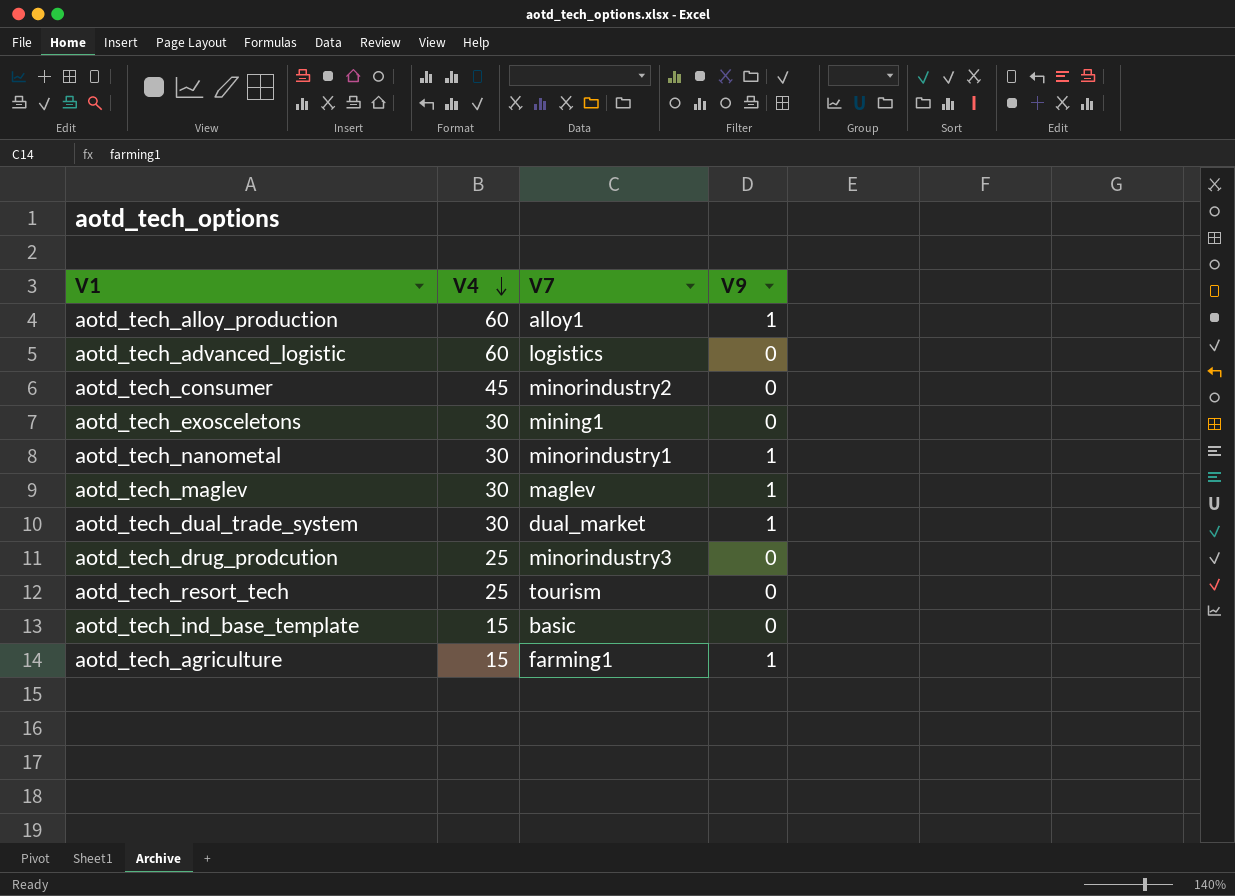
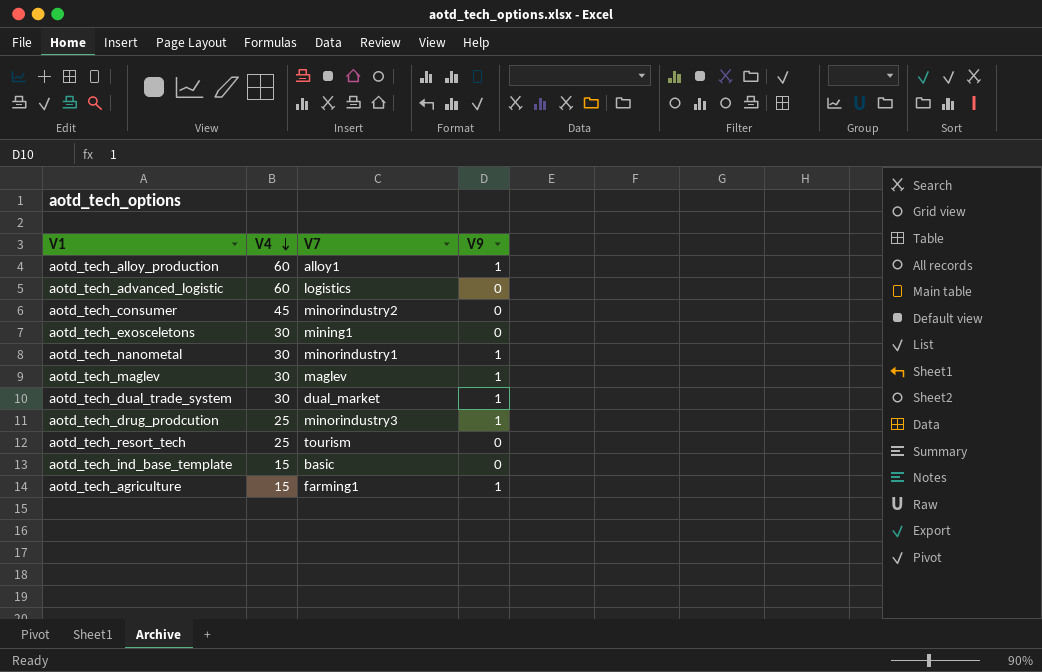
aotd_tech_drug_prodcution | V9: 0 -> 1

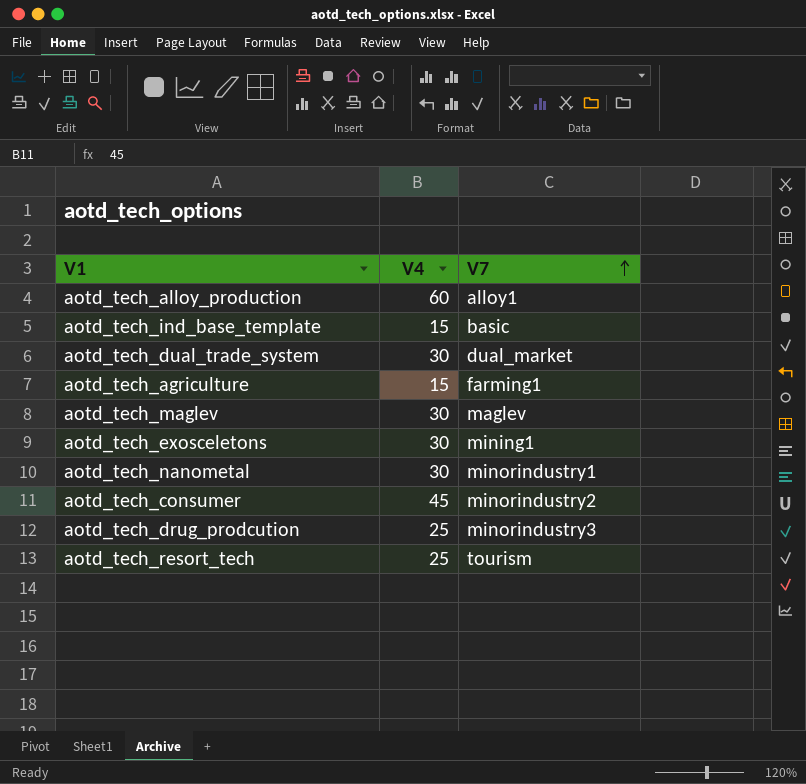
row order: V4 descending -> V7 ascending
column V9 | position: 4 -> none
row aotd_tech_advanced_logistic: 60 | logistics | 0 -> none

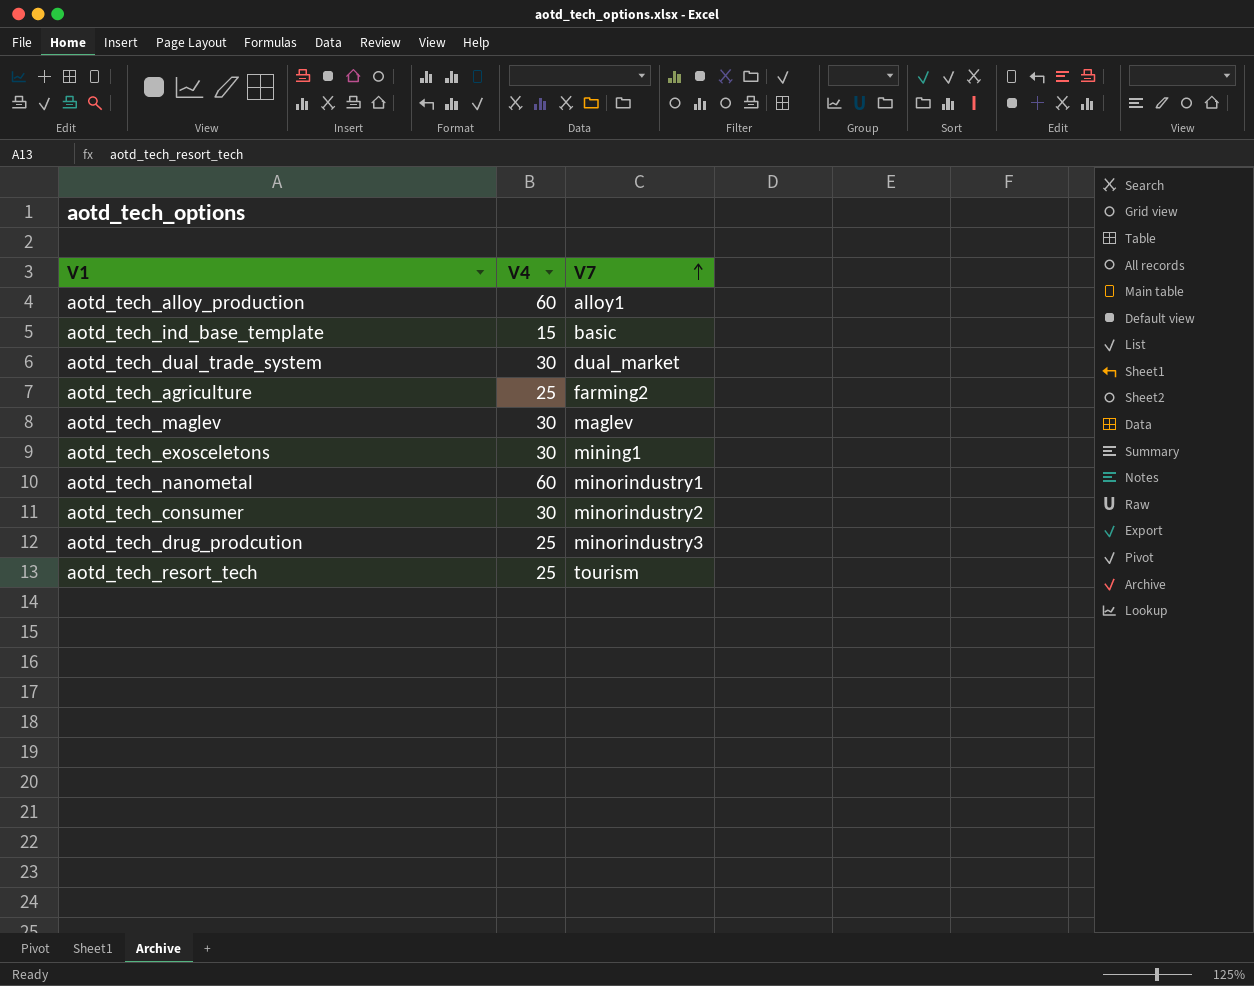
aotd_tech_agriculture | V4: 15 -> 25
aotd_tech_agriculture | V7: farming1 -> farming2
aotd_tech_nanometal | V4: 30 -> 60
aotd_tech_consumer | V4: 45 -> 30

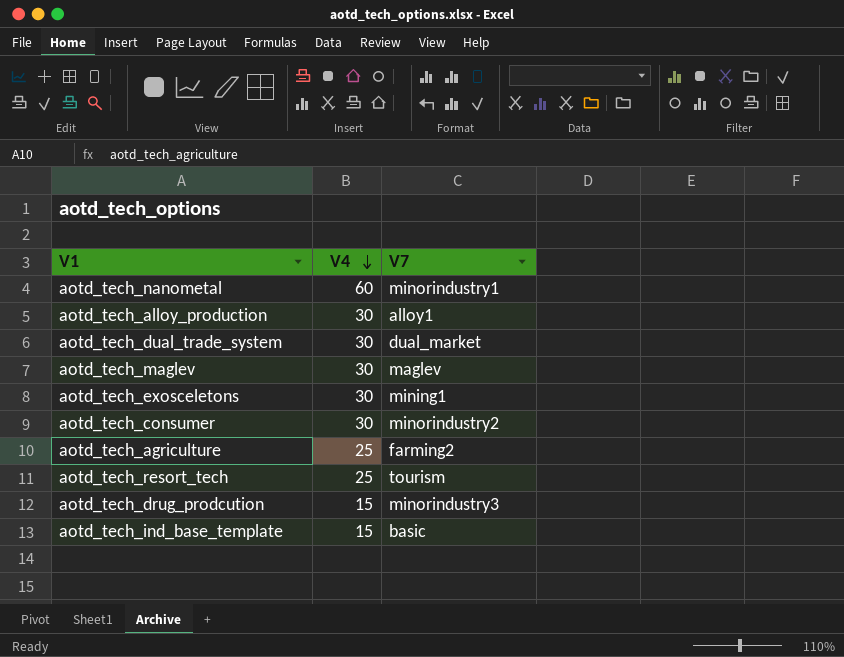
row order: V7 ascending -> V4 descending
aotd_tech_alloy_production | V4: 60 -> 30
aotd_tech_drug_prodcution | V4: 25 -> 15

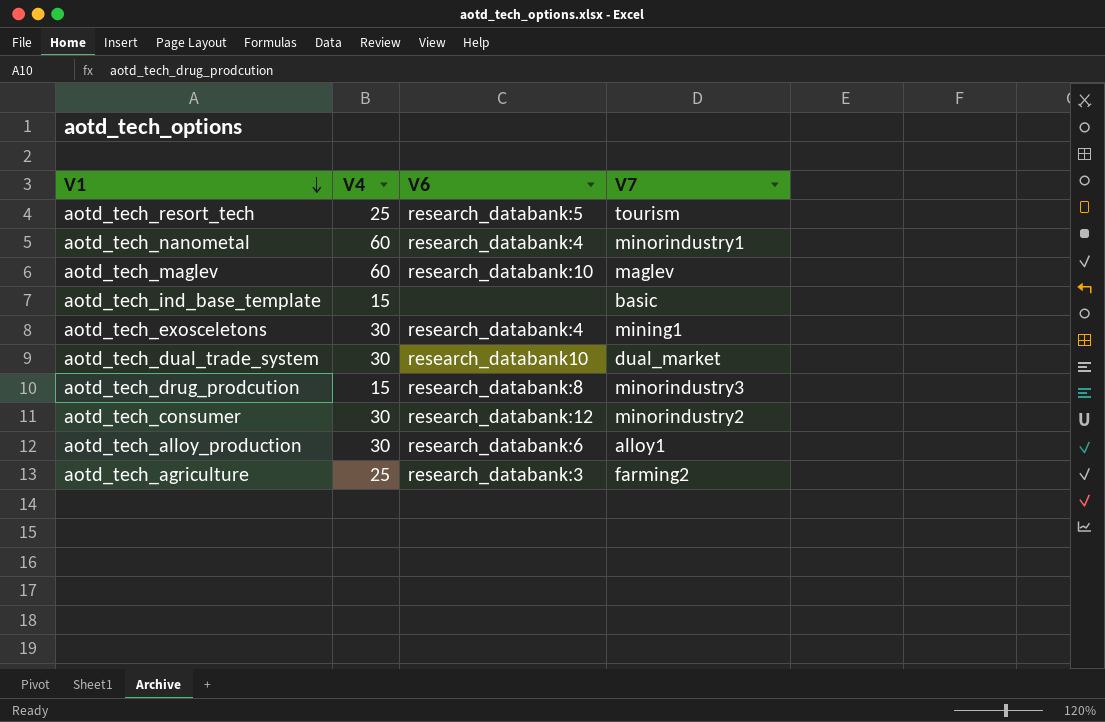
row order: V4 descending -> V1 descending
column V6 | position: none -> 3
aotd_tech_maglev | V4: 30 -> 60

